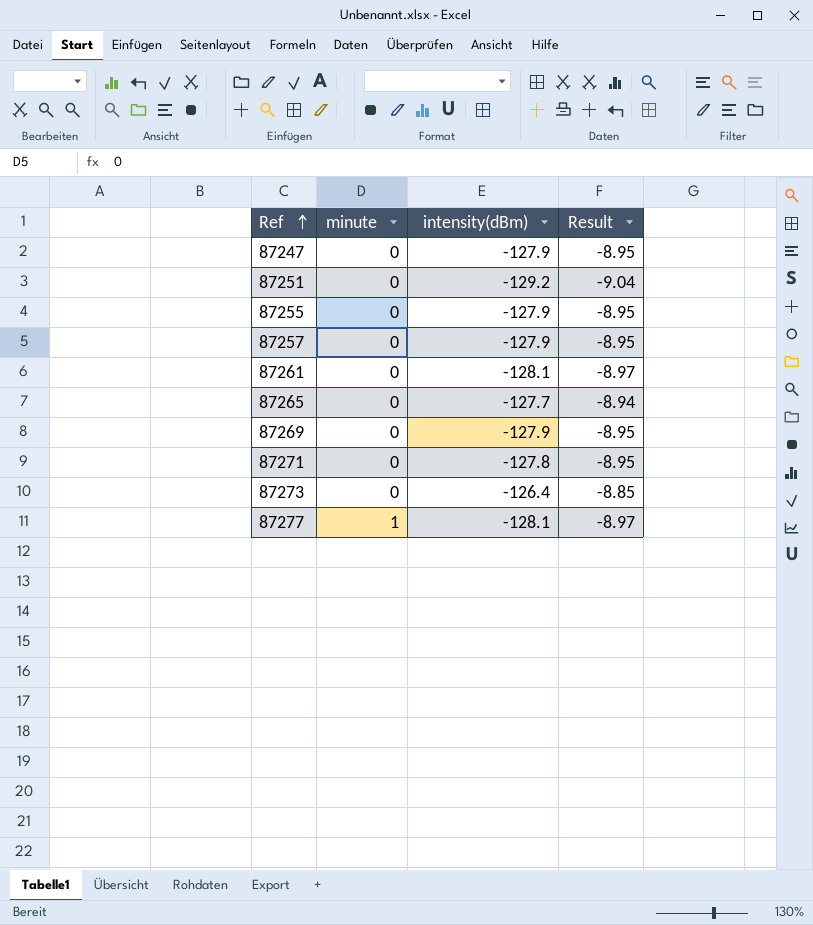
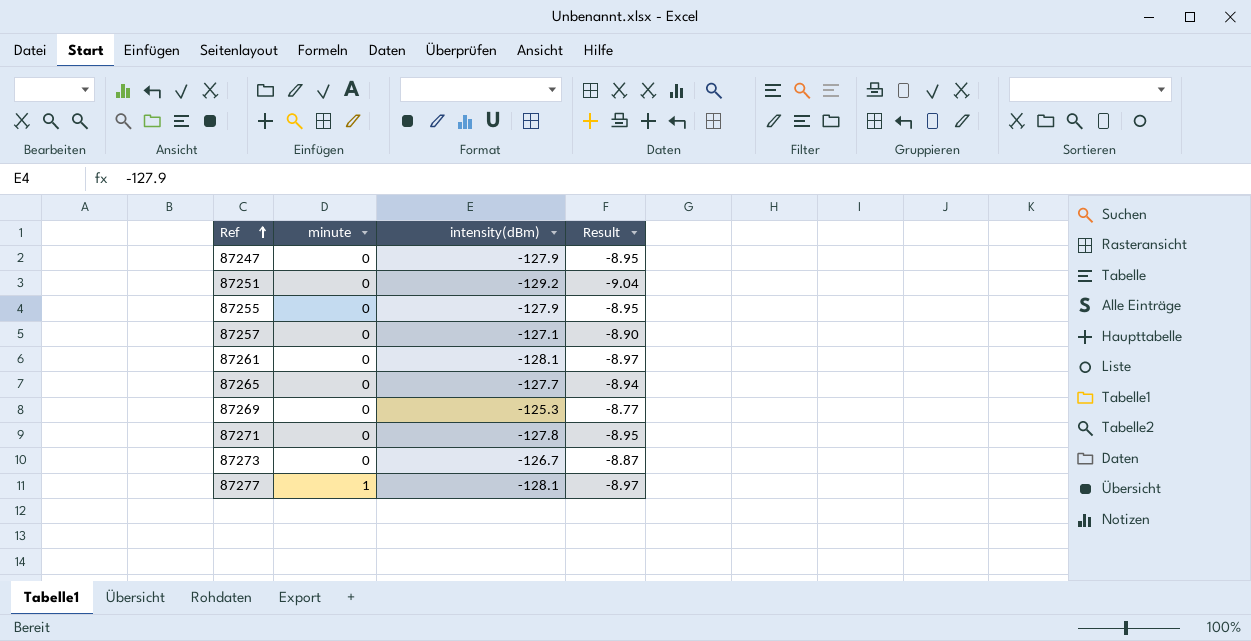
87257 | intensity(dBm): -127.9 -> -127.1
87257 | Result: -8.95 -> -8.90
87269 | intensity(dBm): -127.9 -> -125.3
87269 | Result: -8.95 -> -8.77
87273 | intensity(dBm): -126.4 -> -126.7
87273 | Result: -8.85 -> -8.87

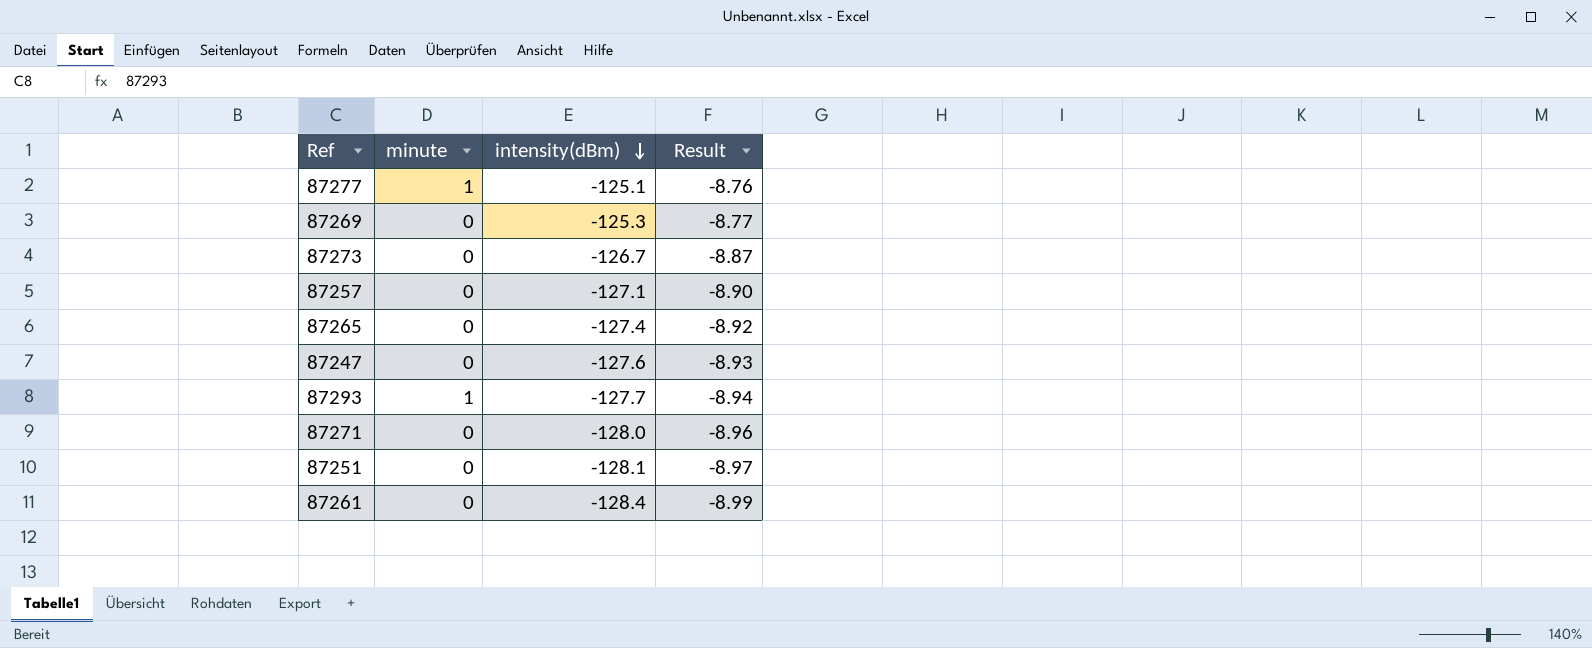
row order: Ref ascending -> intensity(dBm) descending
row 87255: 0 | -127.9 | -8.95 -> none
87277 | intensity(dBm): -128.1 -> -125.1
87277 | Result: -8.97 -> -8.76
87265 | intensity(dBm): -127.7 -> -127.4
87265 | Result: -8.94 -> -8.92
87247 | intensity(dBm): -127.9 -> -127.6
87247 | Result: -8.95 -> -8.93
row 87293: none -> 1 | -127.7 | -8.94
87271 | intensity(dBm): -127.8 -> -128.0
87271 | Result: -8.95 -> -8.96
87251 | intensity(dBm): -129.2 -> -128.1
87251 | Result: -9.04 -> -8.97
87261 | intensity(dBm): -128.1 -> -128.4
87261 | Result: -8.97 -> -8.99

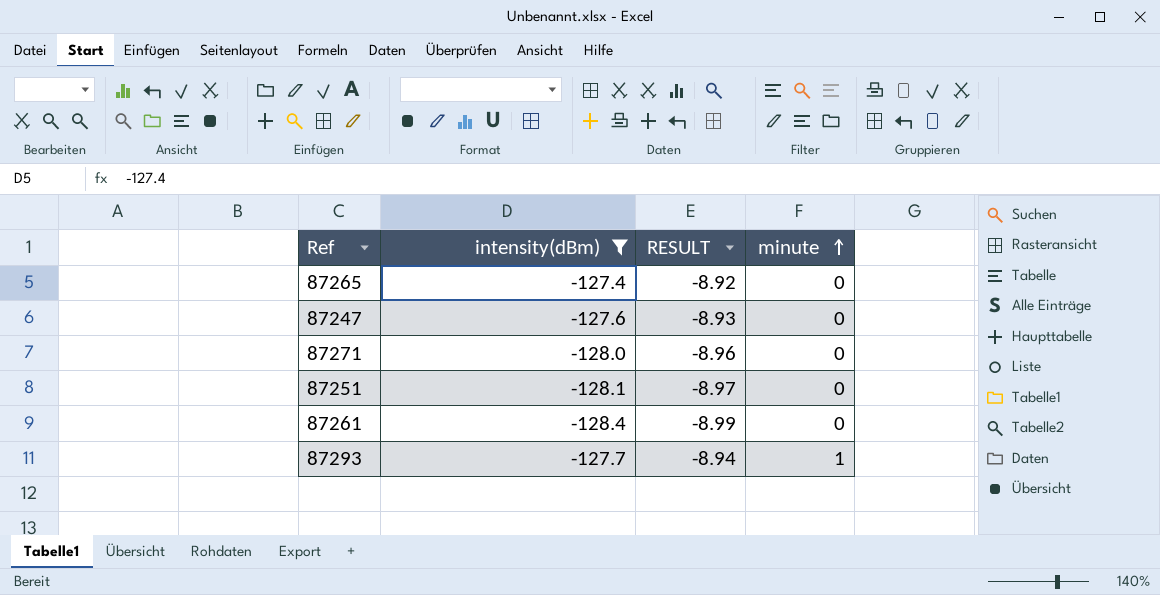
filter: none -> intensity(dBm) <= -127.4
row order: intensity(dBm) descending -> minute ascending
column name: Result -> RESULT
column minute | position: 2 -> 4

